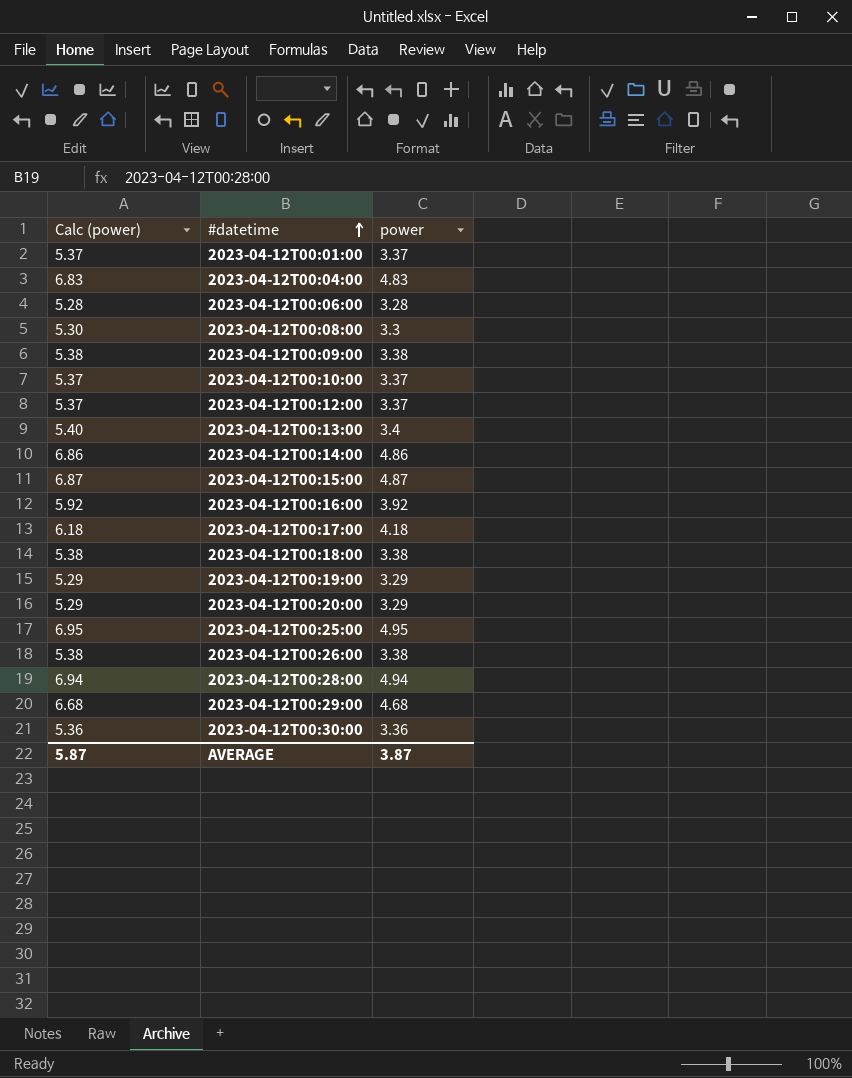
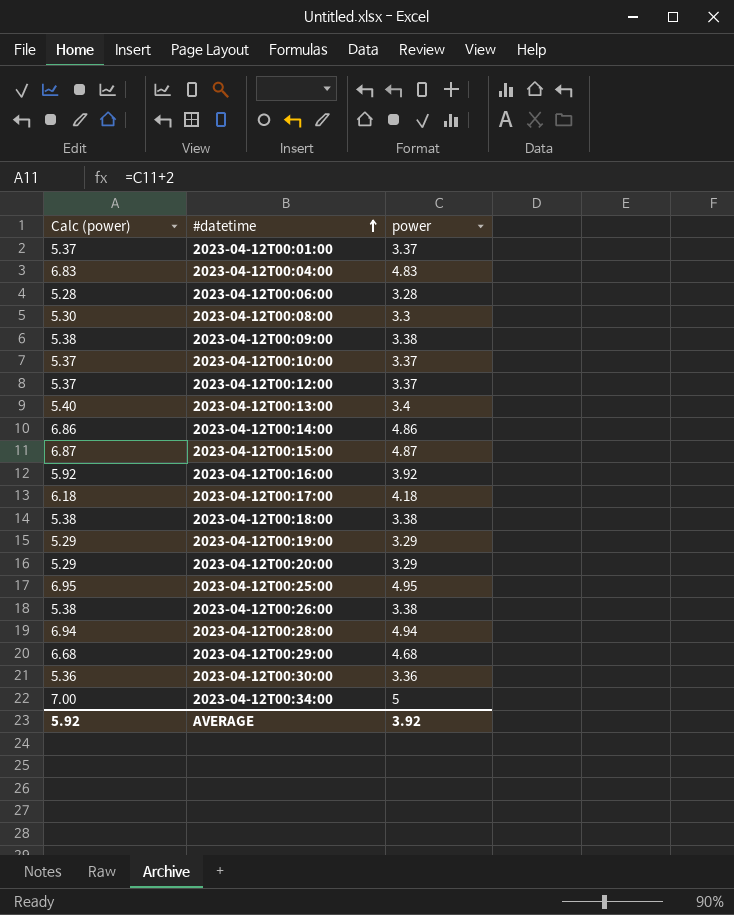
row 2023-04-12T00:34:00: none -> 7.00 | 5
AVERAGE | Calc (power): 5.87 -> 5.92
AVERAGE | power: 3.87 -> 3.92

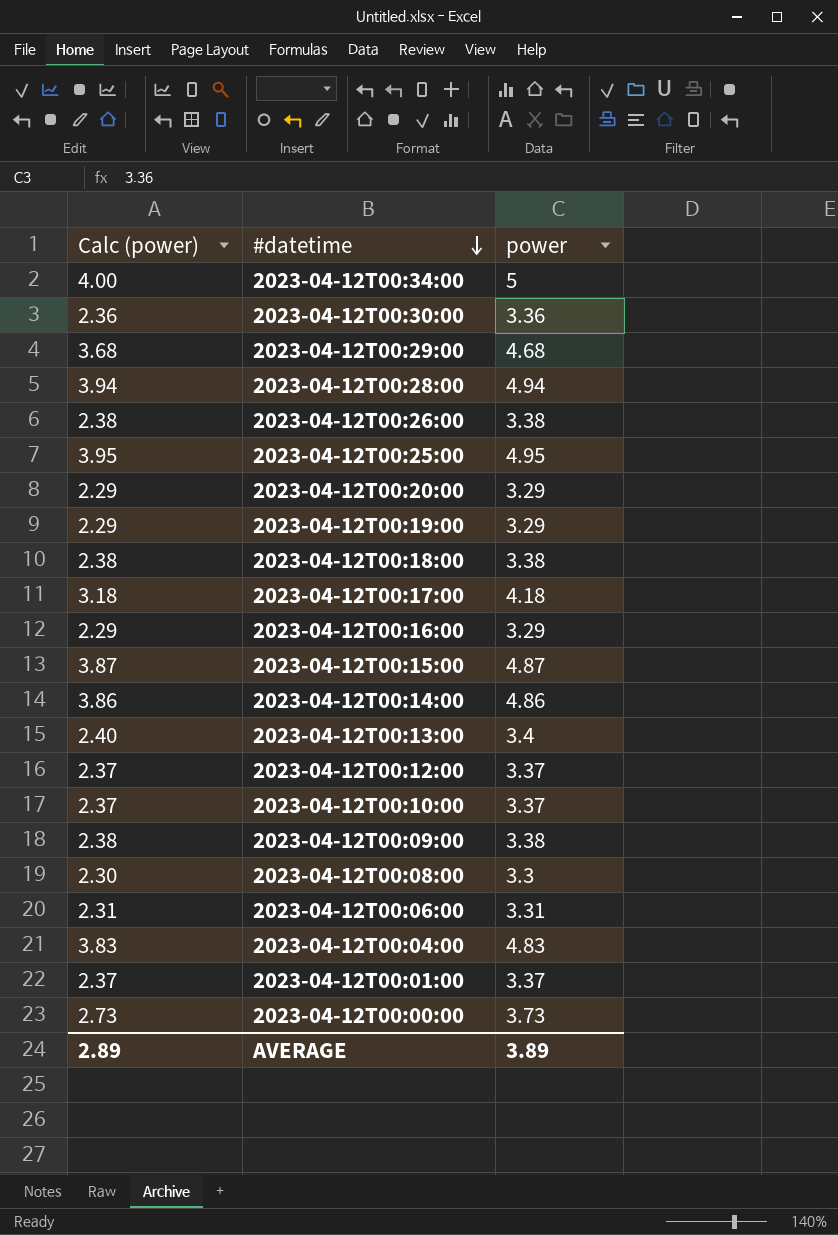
row order: #datetime ascending -> #datetime descending
column Calc (power) | formula: [power] + 2 -> [power] - 1
2023-04-12T00:16:00 | power: 3.92 -> 3.29
2023-04-12T00:06:00 | power: 3.28 -> 3.31
row 2023-04-12T00:00:00: none -> 2.73 | 3.73
AVERAGE | Calc (power): 5.92 -> 2.89
AVERAGE | power: 3.92 -> 3.89

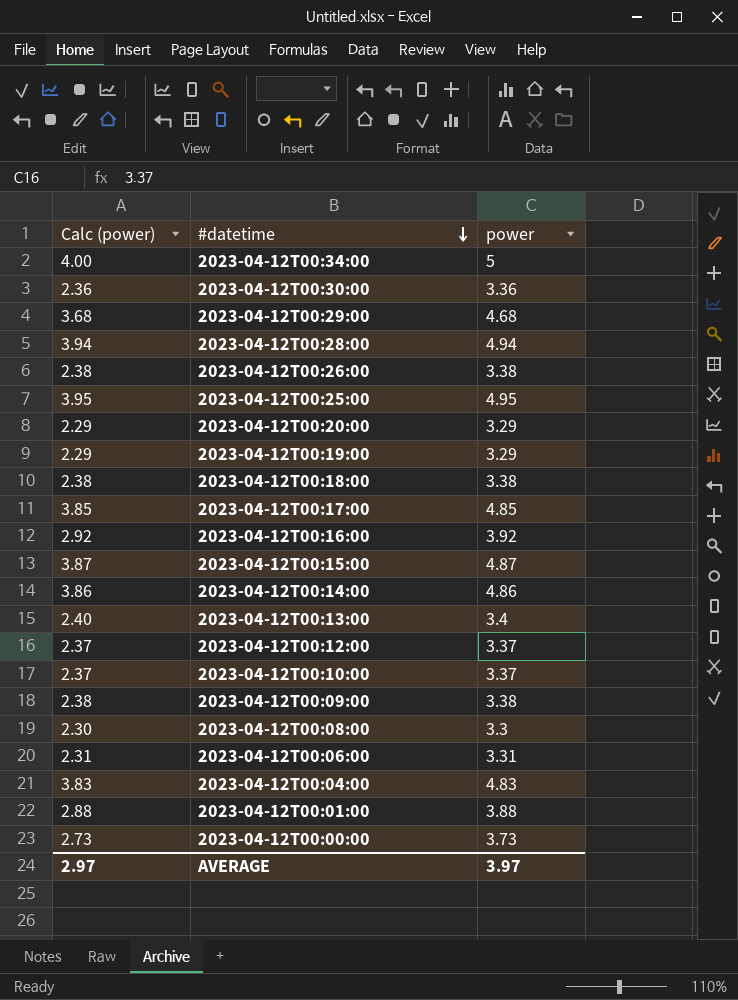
2023-04-12T00:17:00 | Calc (power): 3.18 -> 3.85
2023-04-12T00:17:00 | power: 4.18 -> 4.85
2023-04-12T00:16:00 | Calc (power): 2.29 -> 2.92
2023-04-12T00:16:00 | power: 3.29 -> 3.92
2023-04-12T00:01:00 | Calc (power): 2.37 -> 2.88
2023-04-12T00:01:00 | power: 3.37 -> 3.88
AVERAGE | Calc (power): 2.89 -> 2.97
AVERAGE | power: 3.89 -> 3.97

